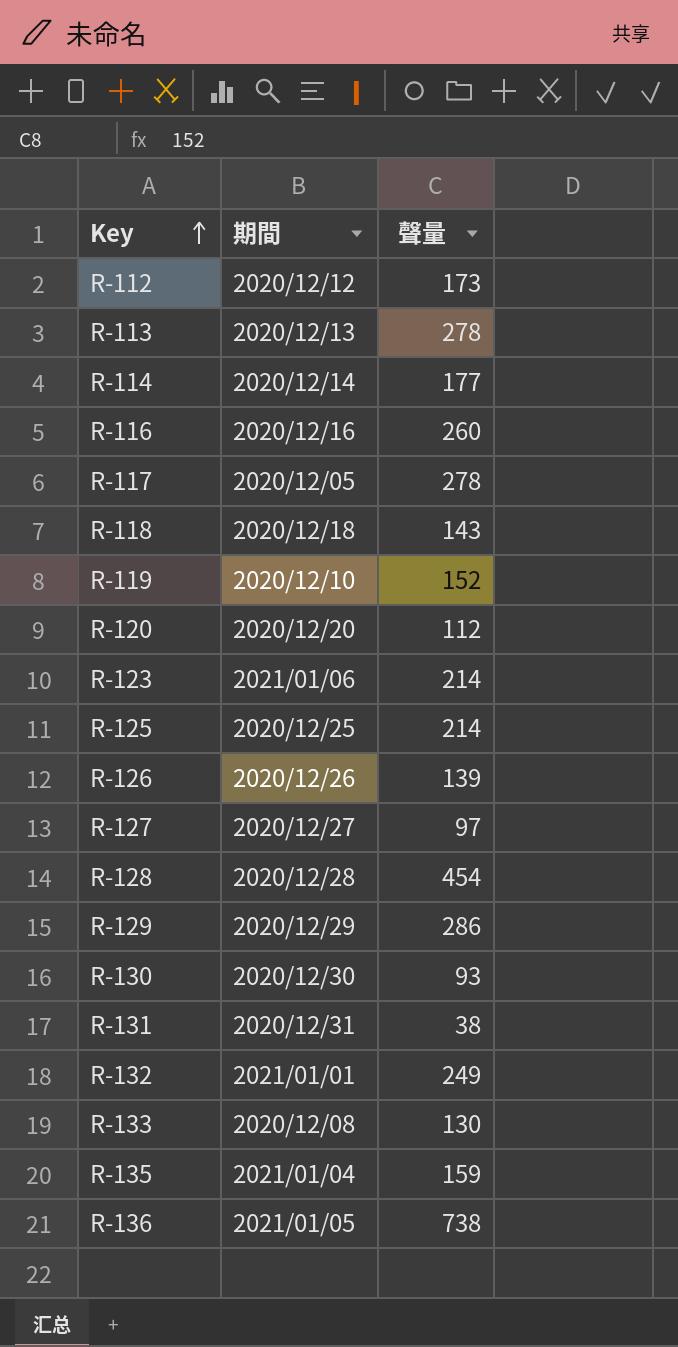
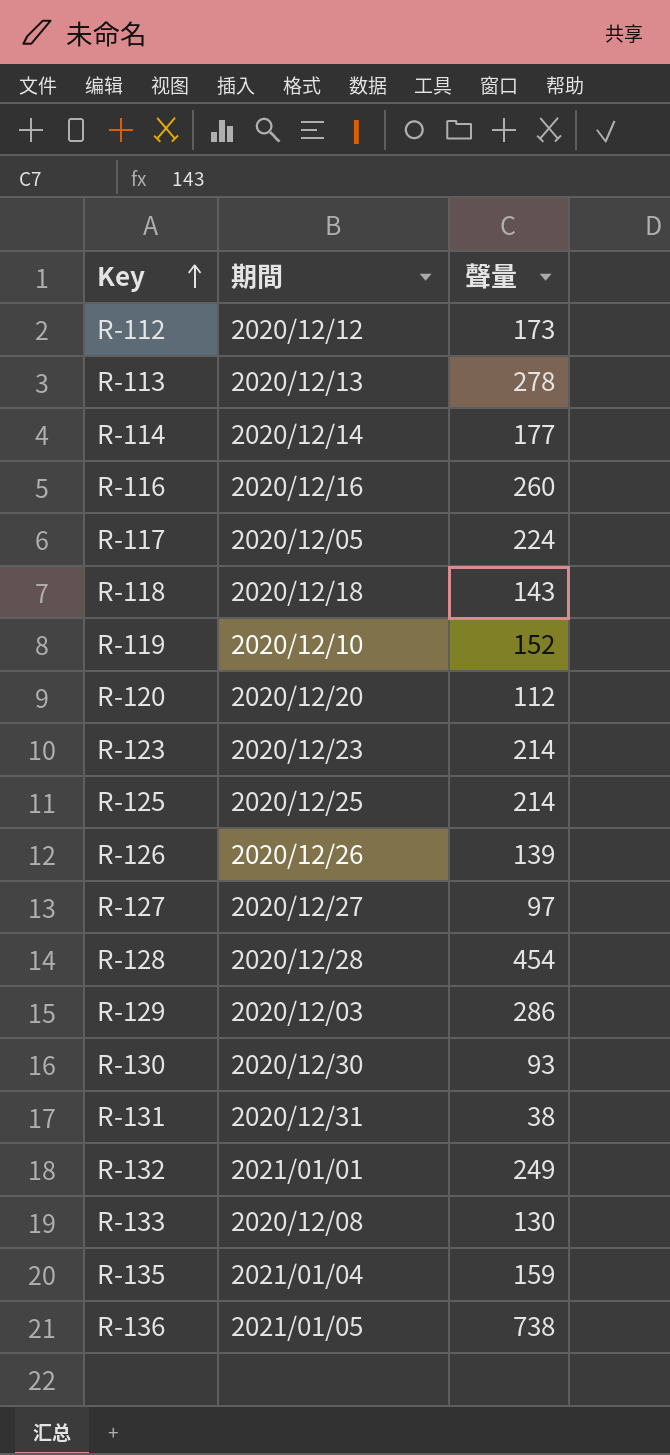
R-117 | 聲量: 278 -> 224
R-123 | 期間: 2021/01/06 -> 2020/12/23
R-129 | 期間: 2020/12/29 -> 2020/12/03

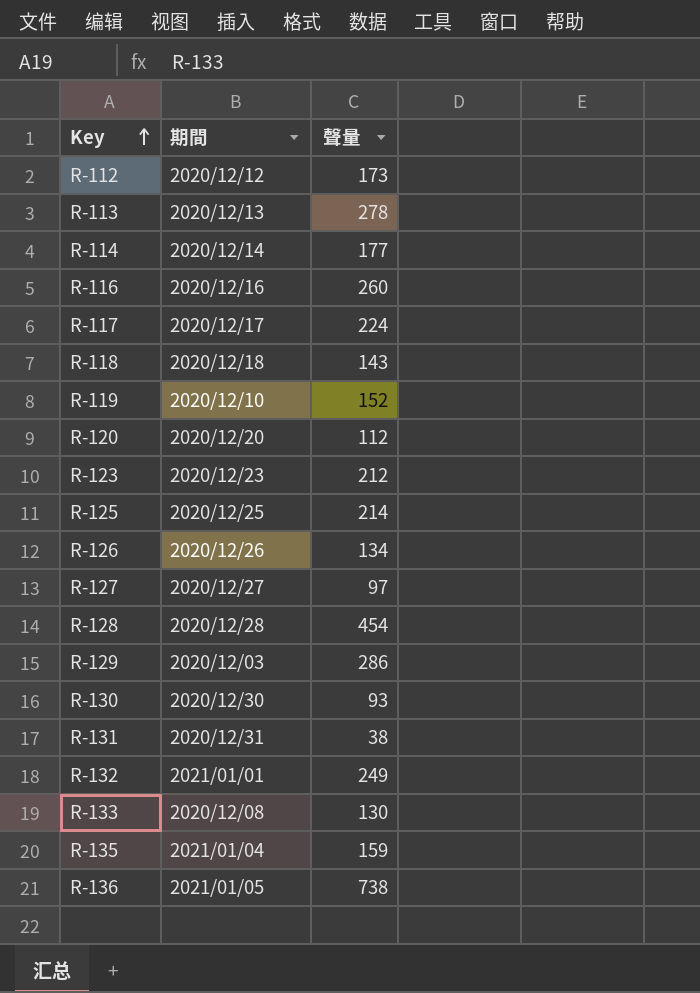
R-117 | 期間: 2020/12/05 -> 2020/12/17
R-123 | 聲量: 214 -> 212
R-126 | 聲量: 139 -> 134

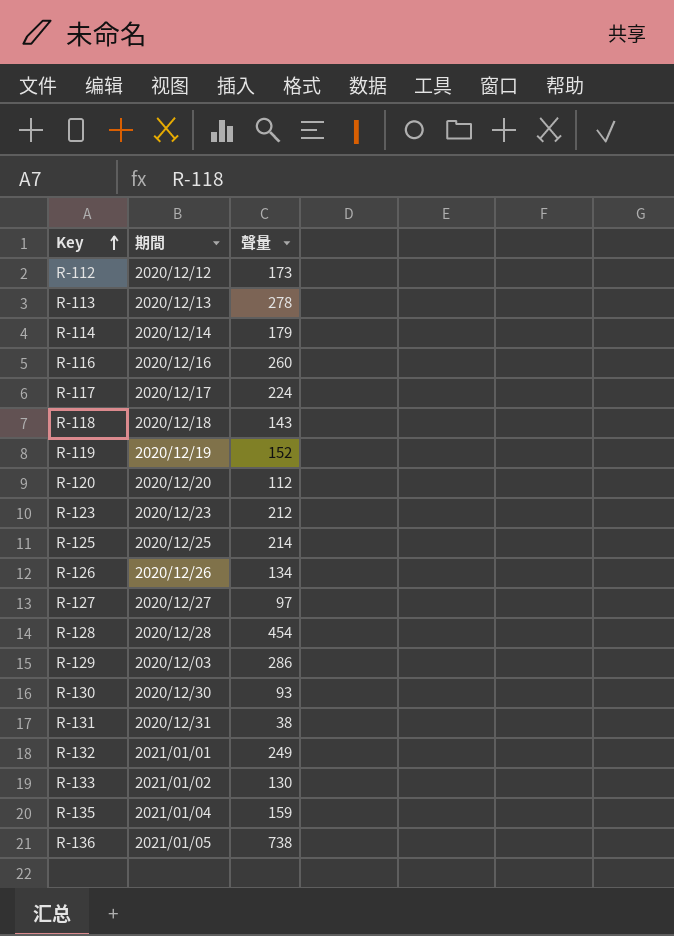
R-114 | 聲量: 177 -> 179
R-119 | 期間: 2020/12/10 -> 2020/12/19
R-133 | 期間: 2020/12/08 -> 2021/01/02

